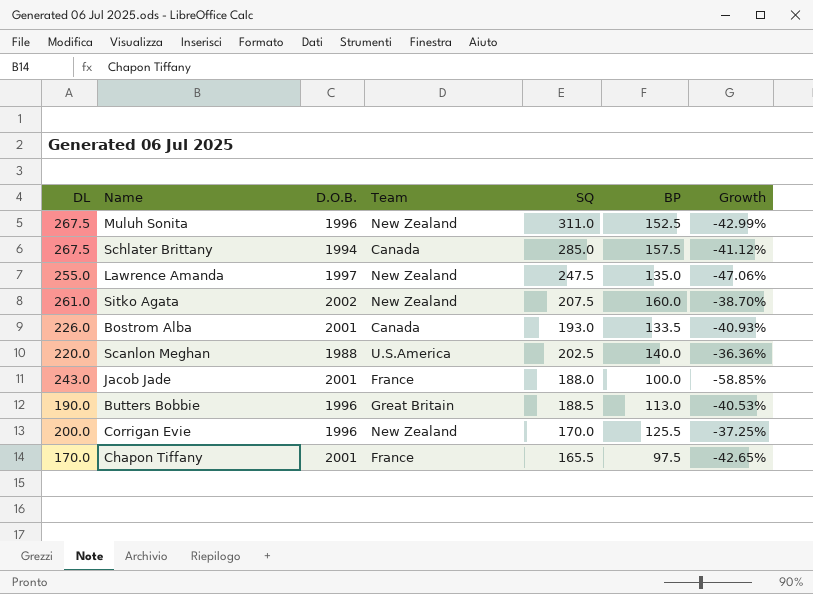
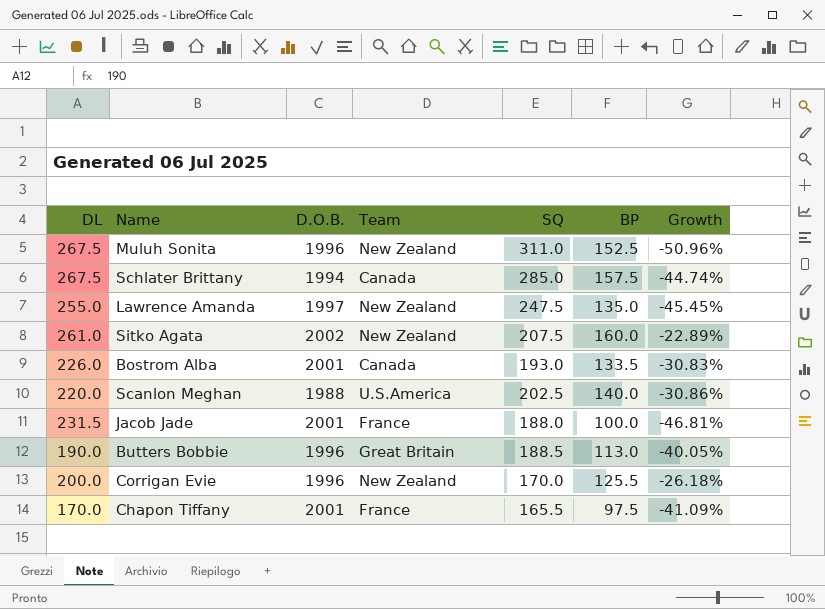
column Growth | formula: ([BP] - [DL]) / [DL] -> ([BP] - [SQ]) / [SQ]
Jacob Jade | DL: 243.0 -> 231.5

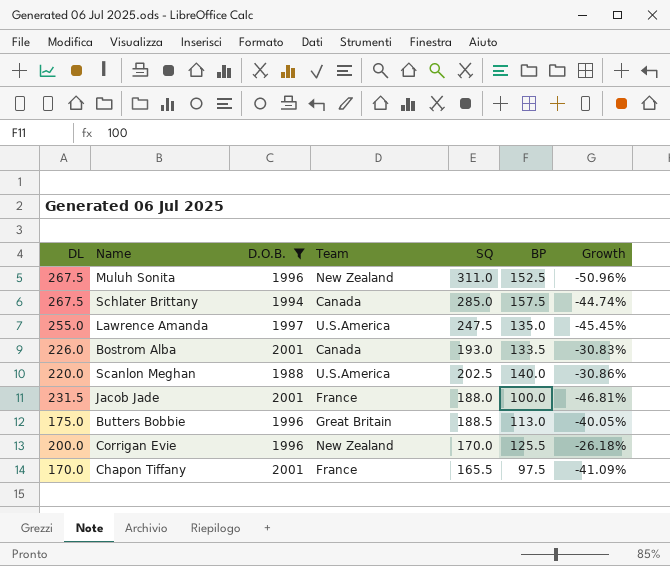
filter: none -> D.O.B. != 2002
Lawrence Amanda | Team: New Zealand -> U.S.America
Butters Bobbie | DL: 190.0 -> 175.0

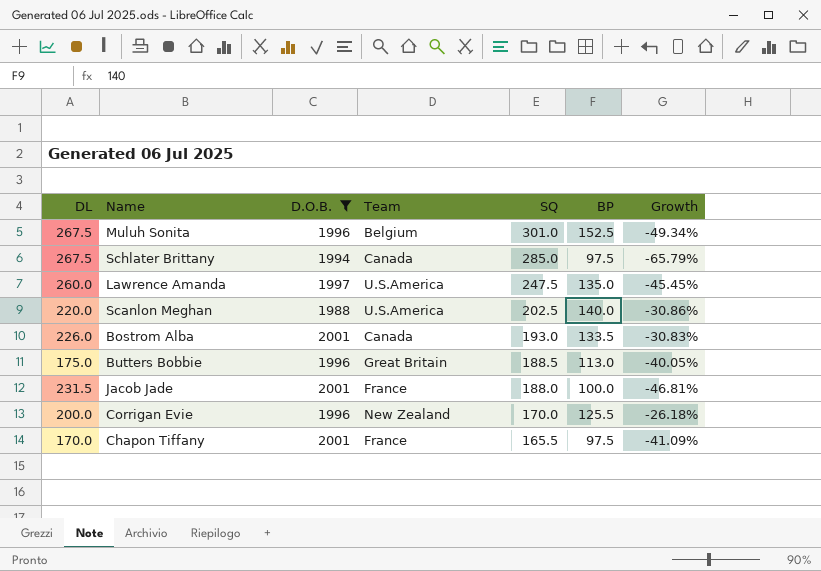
row order: none -> SQ descending
Muluh Sonita | Team: New Zealand -> Belgium
Muluh Sonita | SQ: 311.0 -> 301.0
Muluh Sonita | Growth: -50.96% -> -49.34%
Schlater Brittany | BP: 157.5 -> 97.5
Schlater Brittany | Growth: -44.74% -> -65.79%
Lawrence Amanda | DL: 255.0 -> 260.0

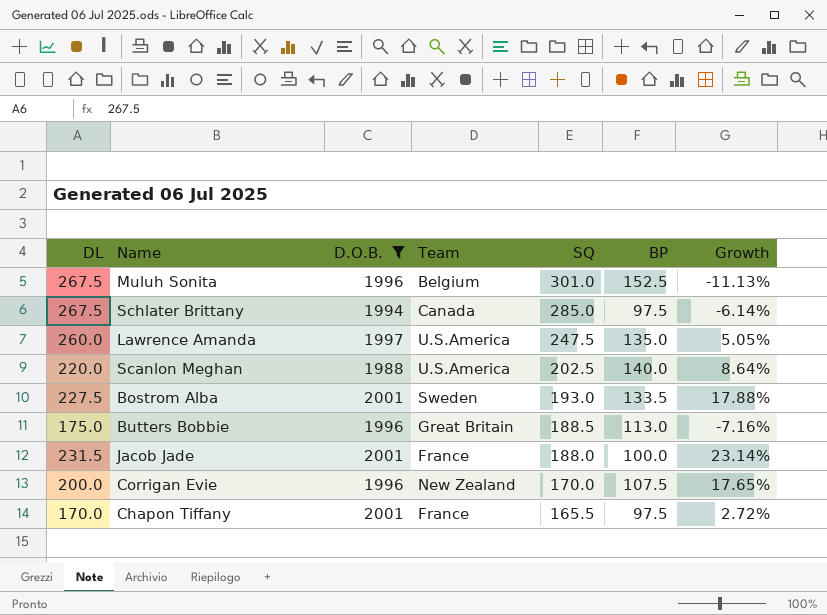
column Growth | formula: ([BP] - [SQ]) / [SQ] -> ([DL] - [SQ]) / [SQ]
Bostrom Alba | DL: 226.0 -> 227.5
Bostrom Alba | Team: Canada -> Sweden
Corrigan Evie | BP: 125.5 -> 107.5

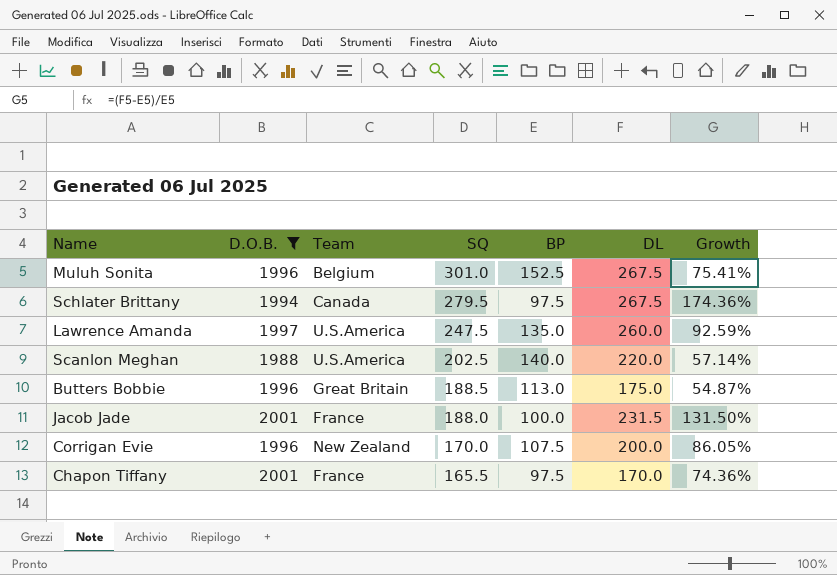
column DL | position: 1 -> 6
column Growth | formula: ([DL] - [SQ]) / [SQ] -> ([DL] - [BP]) / [BP]
row Bostrom Alba: 227.5 | 2001 | Sweden | 193.0 | 133.5 | 17.88% -> none
Schlater Brittany | SQ: 285.0 -> 279.5

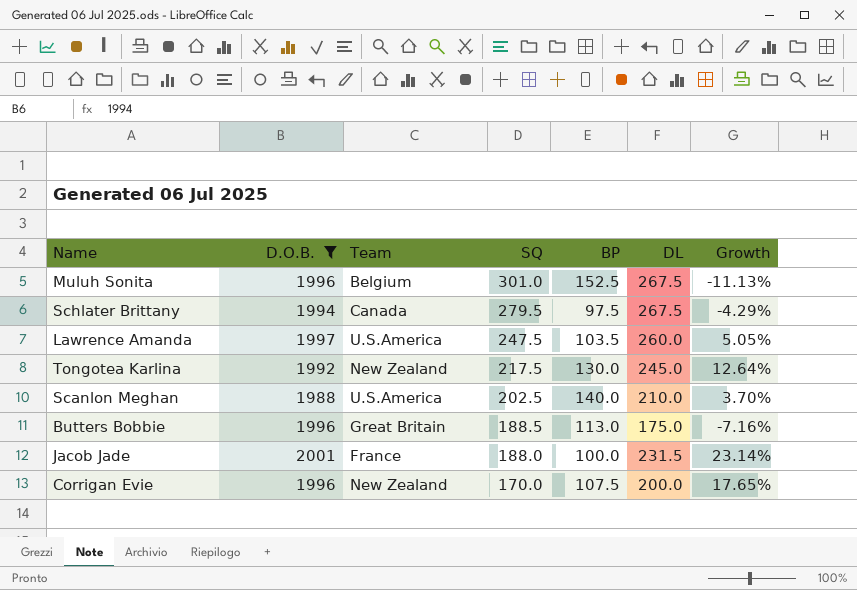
column Growth | formula: ([DL] - [BP]) / [BP] -> ([DL] - [SQ]) / [SQ]
row Chapon Tiffany: 2001 | France | 165.5 | 97.5 | 170.0 | 74.36% -> none
Lawrence Amanda | BP: 135.0 -> 103.5
row Tongotea Karlina: none -> 1992 | New Zealand | 217.5 | 130.0 | 245.0 | 12.64%
Scanlon Meghan | DL: 220.0 -> 210.0

